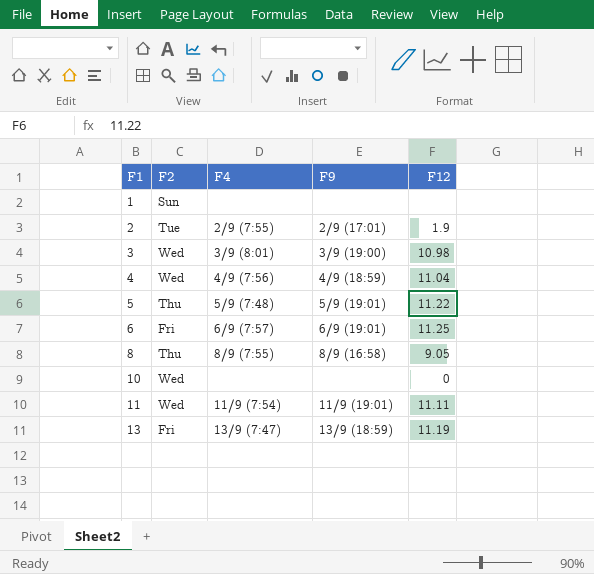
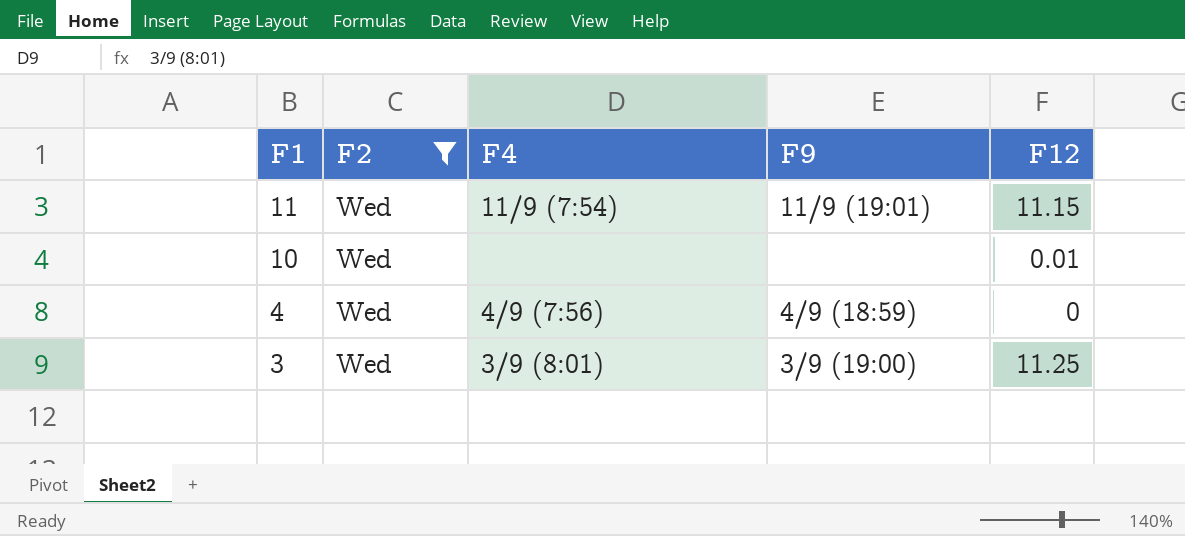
filter: none -> F2 = Wed
row order: F1 ascending -> F1 descending
11 | F12: 11.11 -> 11.15
10 | F12: 0 -> 0.01
4 | F12: 11.04 -> 0
3 | F12: 10.98 -> 11.25

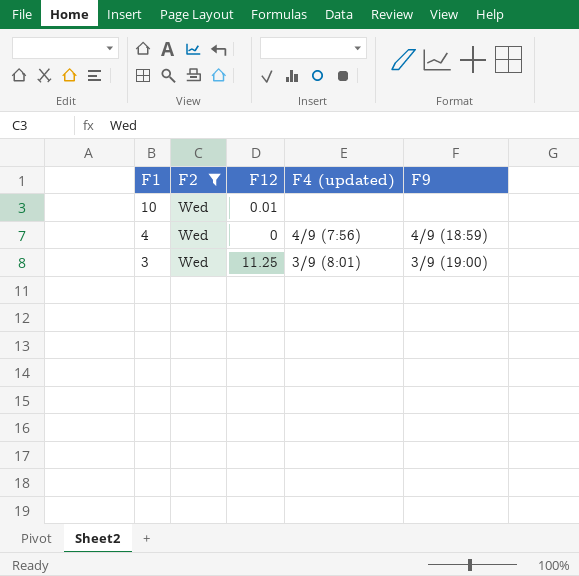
column F12 | position: 5 -> 3
column name: F4 -> F4 (updated)
row 11: Wed | 11/9 (7:54) | 11/9 (19:01) | 11.15 -> none

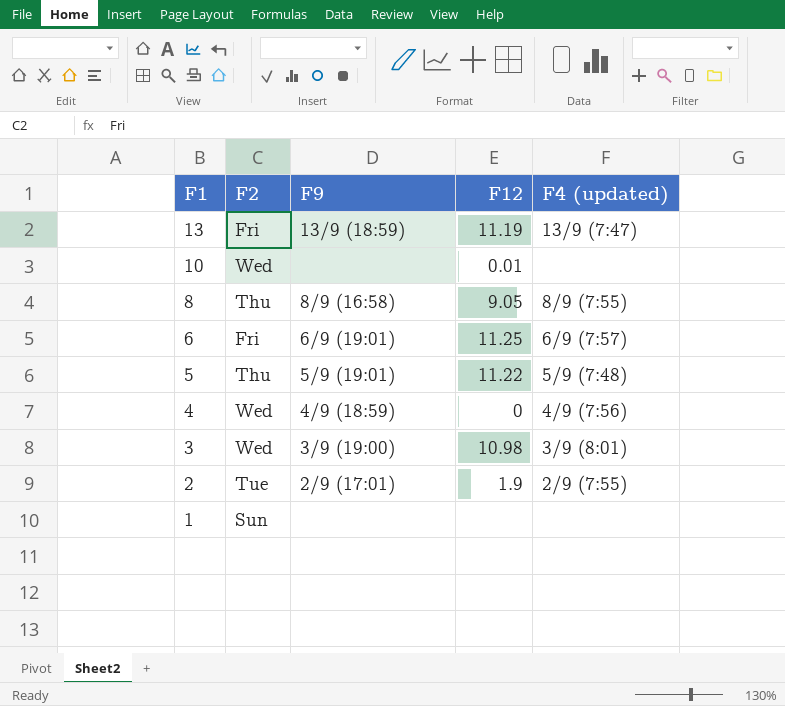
filter: F2 = Wed -> none
column F9 | position: 5 -> 3
3 | F12: 11.25 -> 10.98

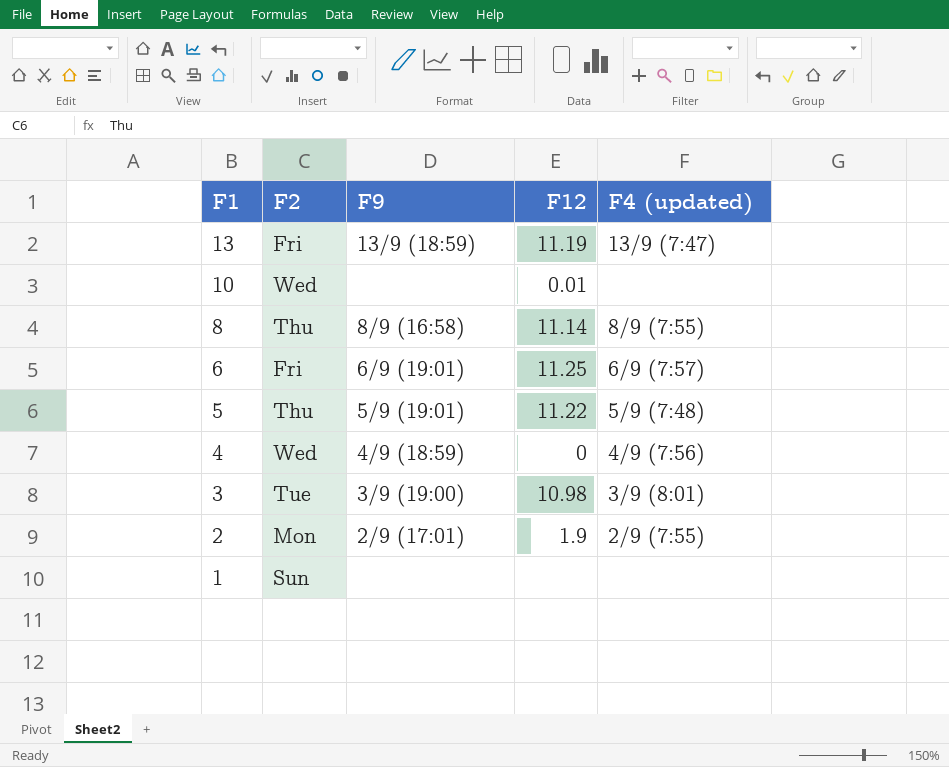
8 | F12: 9.05 -> 11.14
3 | F2: Wed -> Tue
2 | F2: Tue -> Mon

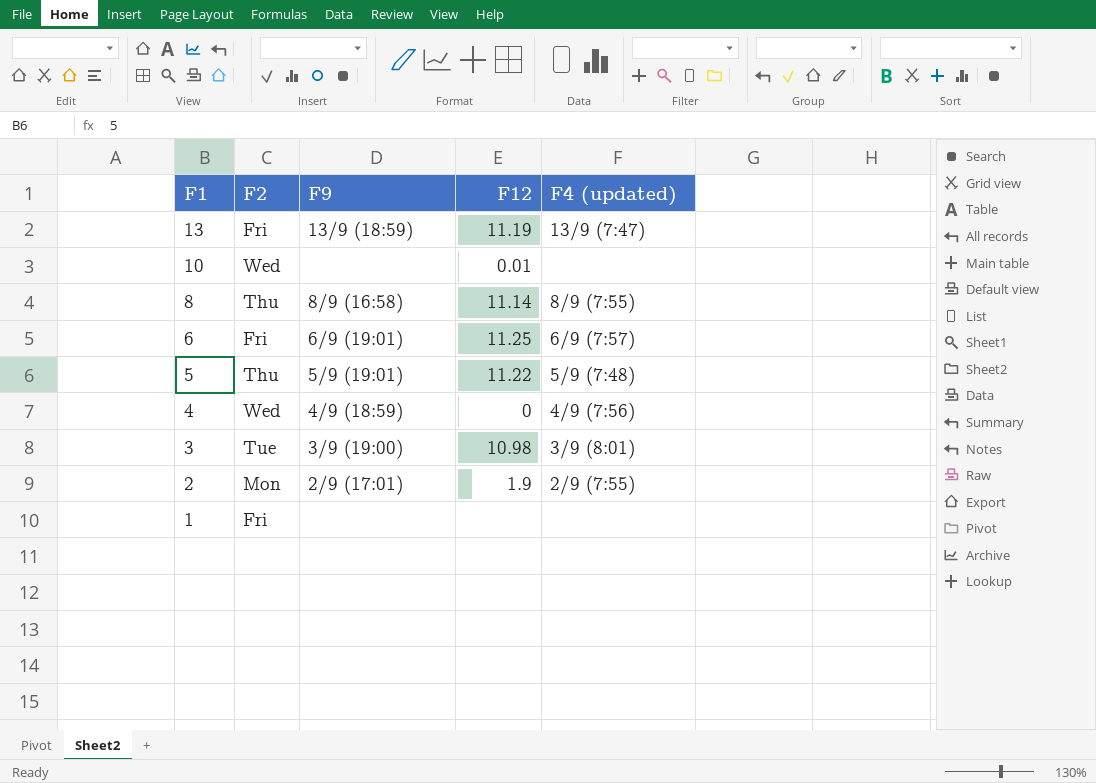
1 | F2: Sun -> Fri

